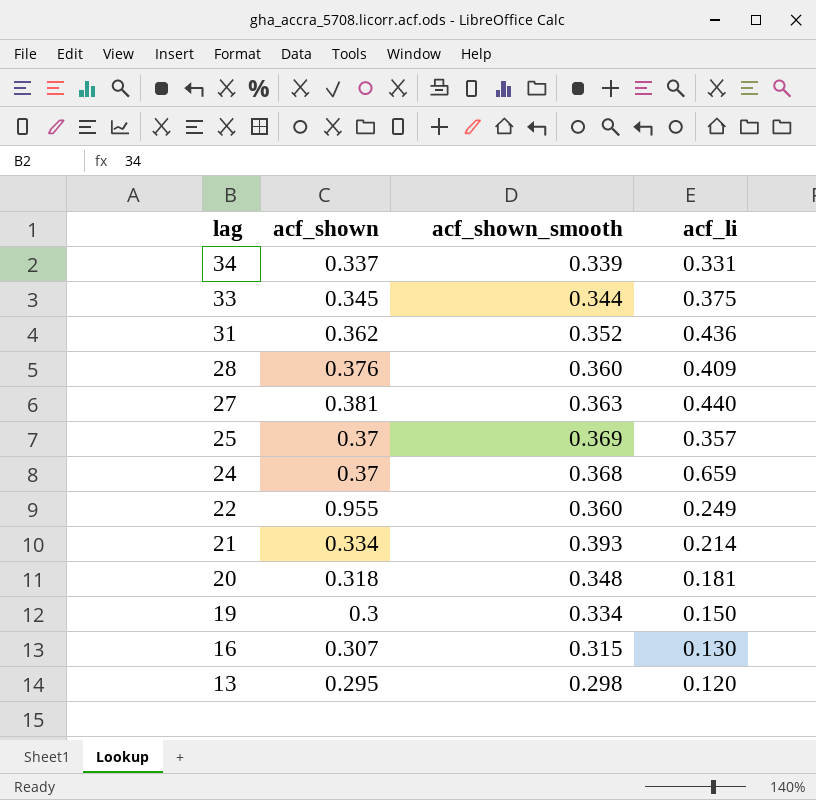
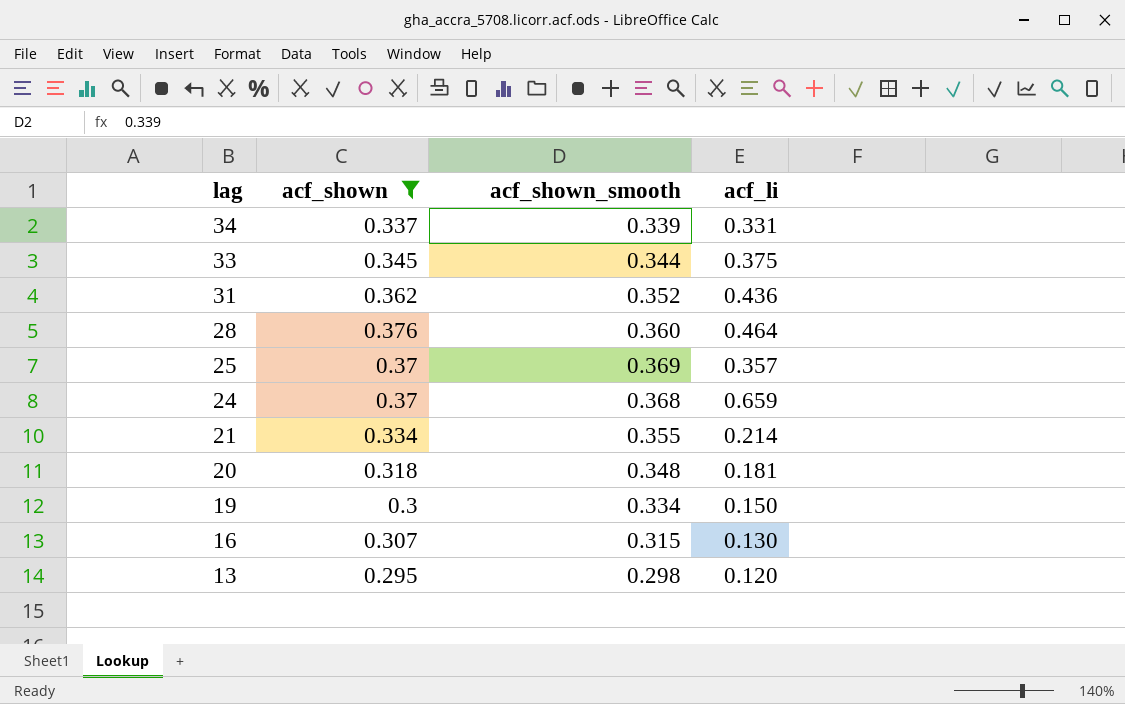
filter: none -> acf_shown <= 0.376
28 | acf_li: 0.409 -> 0.464
21 | acf_shown_smooth: 0.393 -> 0.355

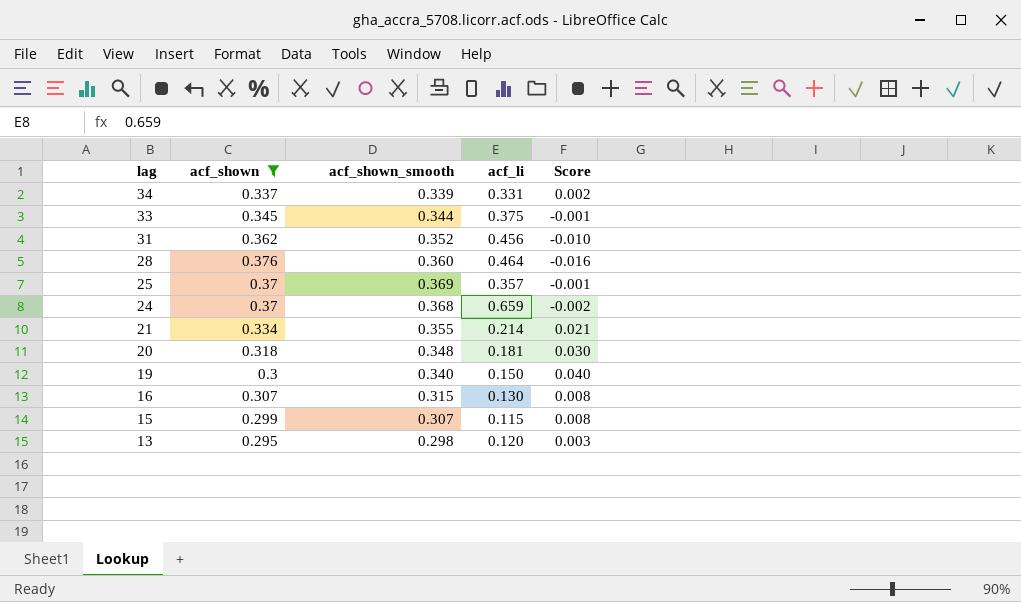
column Score | formula: none -> [acf_shown_smooth] - [acf_shown]
31 | acf_li: 0.436 -> 0.456
19 | acf_shown_smooth: 0.334 -> 0.340
row 15: none -> 0.299 | 0.307 | 0.115 | 0.008

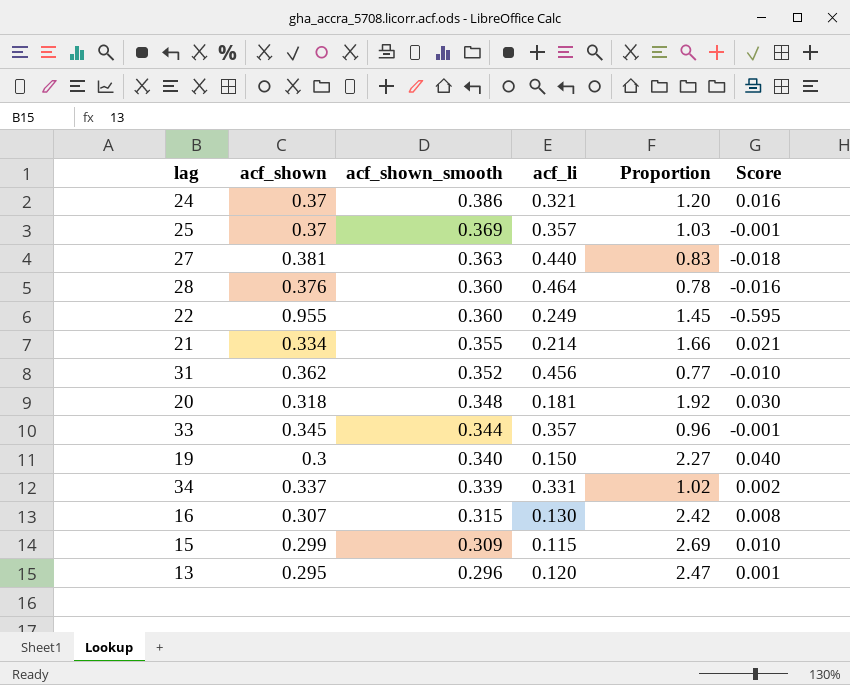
filter: acf_shown <= 0.376 -> none
row order: lag descending -> acf_shown_smooth descending
column Proportion | formula: none -> [acf_shown_smooth] / [acf_li]
24 | acf_shown_smooth: 0.368 -> 0.386
24 | acf_li: 0.659 -> 0.321
24 | Score: -0.002 -> 0.016
33 | acf_li: 0.375 -> 0.357
15 | acf_shown_smooth: 0.307 -> 0.309
15 | Score: 0.008 -> 0.010
13 | acf_shown_smooth: 0.298 -> 0.296
13 | Score: 0.003 -> 0.001

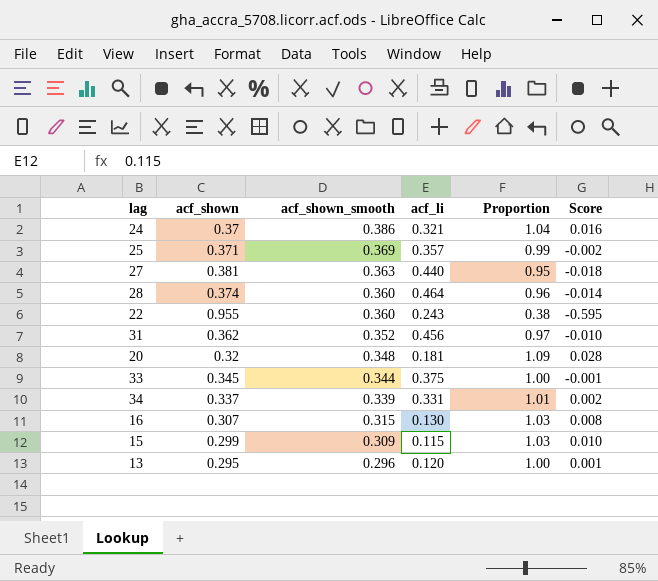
column Proportion | formula: [acf_shown_smooth] / [acf_li] -> [acf_shown_smooth] / [acf_shown]
row 21: 0.334 | 0.355 | 0.214 | 1.66 | 0.021 -> none
row 19: 0.3 | 0.340 | 0.150 | 2.27 | 0.040 -> none
25 | acf_shown: 0.37 -> 0.371
25 | Score: -0.001 -> -0.002
28 | acf_shown: 0.376 -> 0.374
28 | Score: -0.016 -> -0.014
22 | acf_li: 0.249 -> 0.243
20 | acf_shown: 0.318 -> 0.32
20 | Score: 0.030 -> 0.028
33 | acf_li: 0.357 -> 0.375

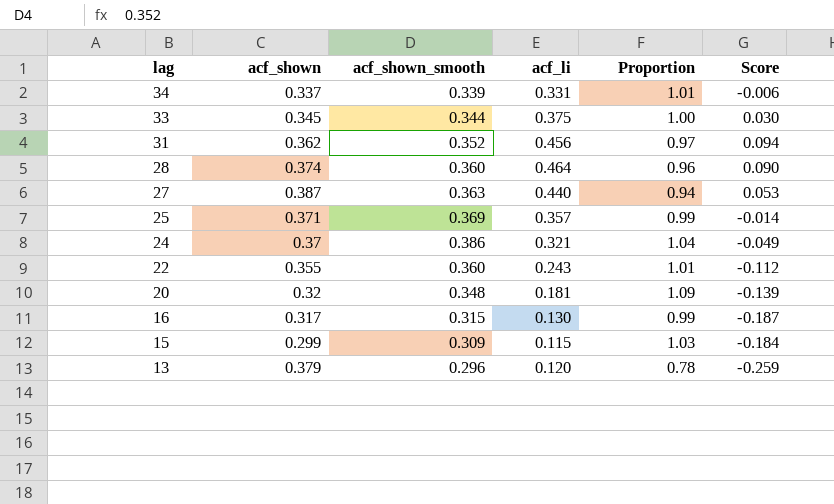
row order: acf_shown_smooth descending -> lag descending
column Score | formula: [acf_shown_smooth] - [acf_shown] -> [acf_li] - [acf_shown]
27 | acf_shown: 0.381 -> 0.387
27 | Proportion: 0.95 -> 0.94
22 | acf_shown: 0.955 -> 0.355
22 | Proportion: 0.38 -> 1.01
16 | acf_shown: 0.307 -> 0.317
16 | Proportion: 1.03 -> 0.99
13 | acf_shown: 0.295 -> 0.379
13 | Proportion: 1.00 -> 0.78

